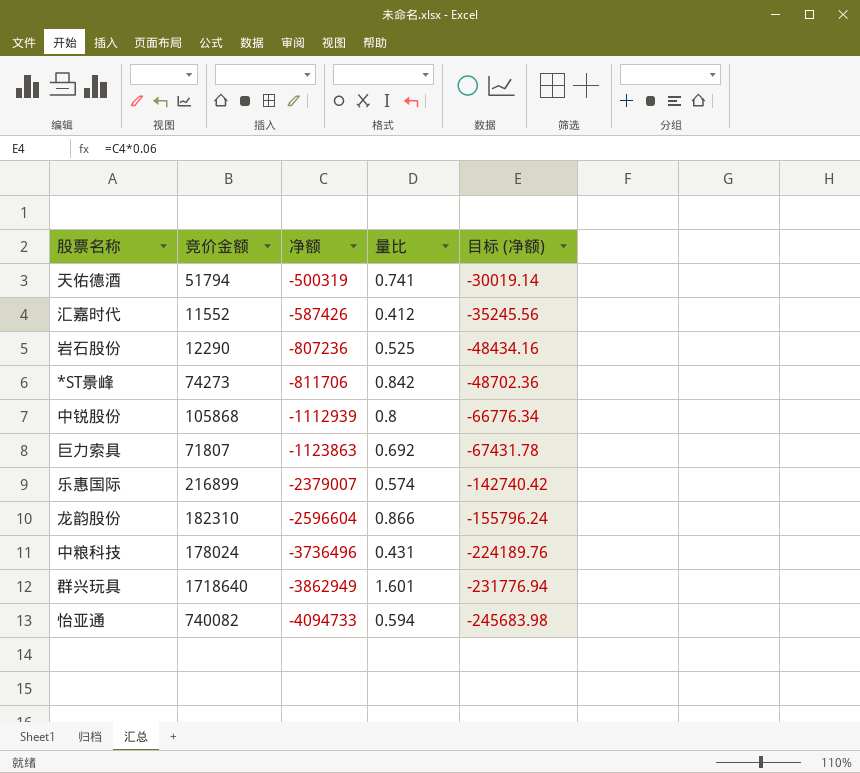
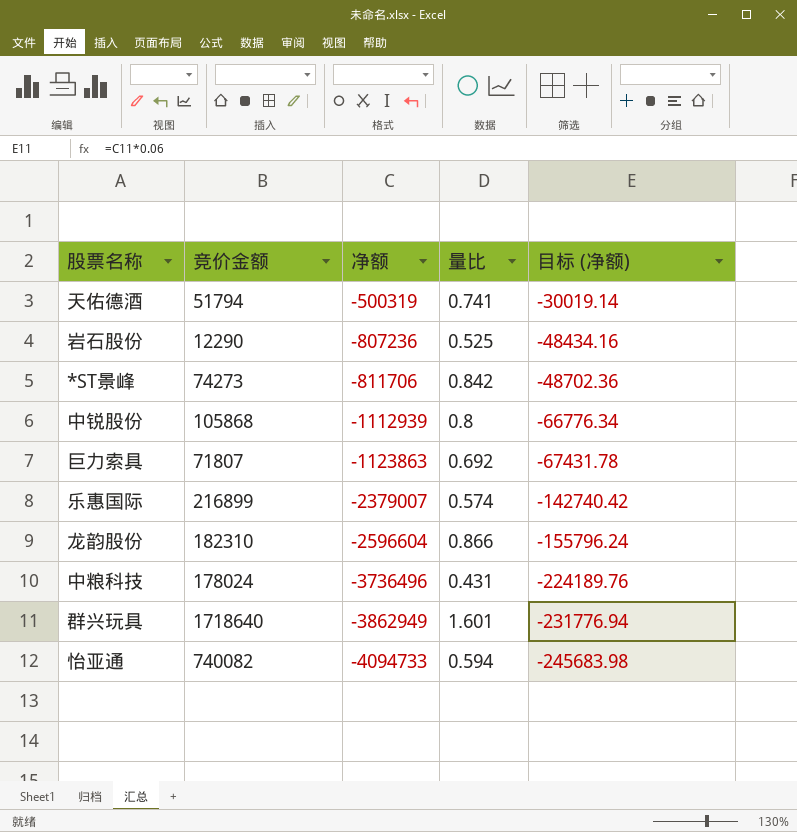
row 汇嘉时代: 11552 | -587426 | 0.412 | -35245.56 -> none

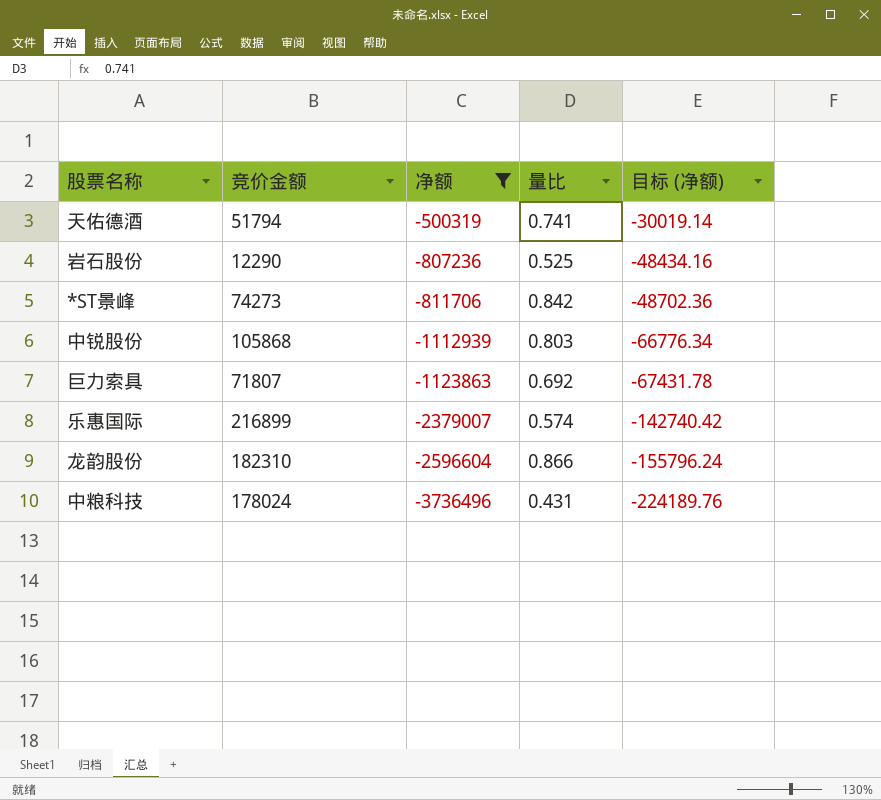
filter: none -> 净额 >= -3736496
中锐股份 | 量比: 0.8 -> 0.803

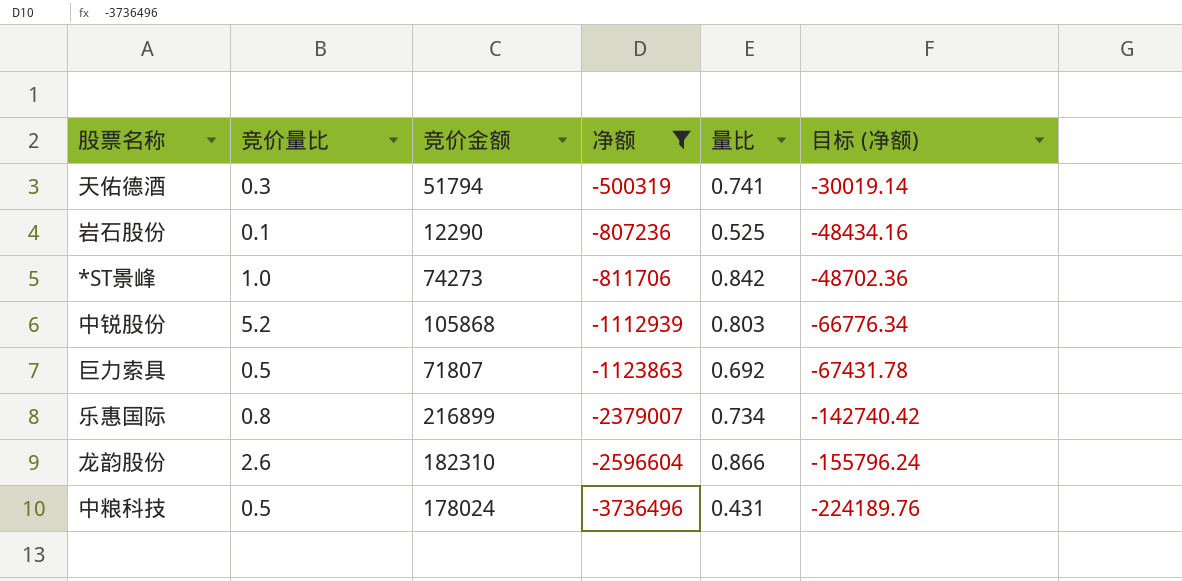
column 竞价量比 | position: none -> 2
乐惠国际 | 量比: 0.574 -> 0.734

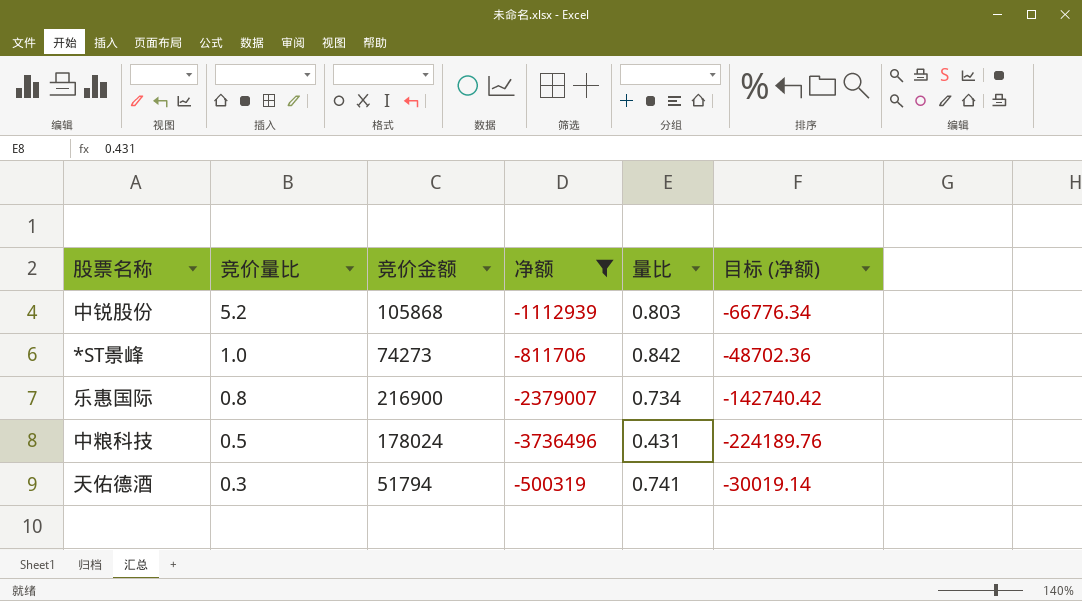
row order: 净额 descending -> 竞价量比 descending
row 岩石股份: 0.1 | 12290 | -807236 | 0.525 | -48434.16 -> none
row 巨力索具: 0.5 | 71807 | -1123863 | 0.692 | -67431.78 -> none
row 龙韵股份: 2.6 | 182310 | -2596604 | 0.866 | -155796.24 -> none
乐惠国际 | 竞价金额: 216899 -> 216900

